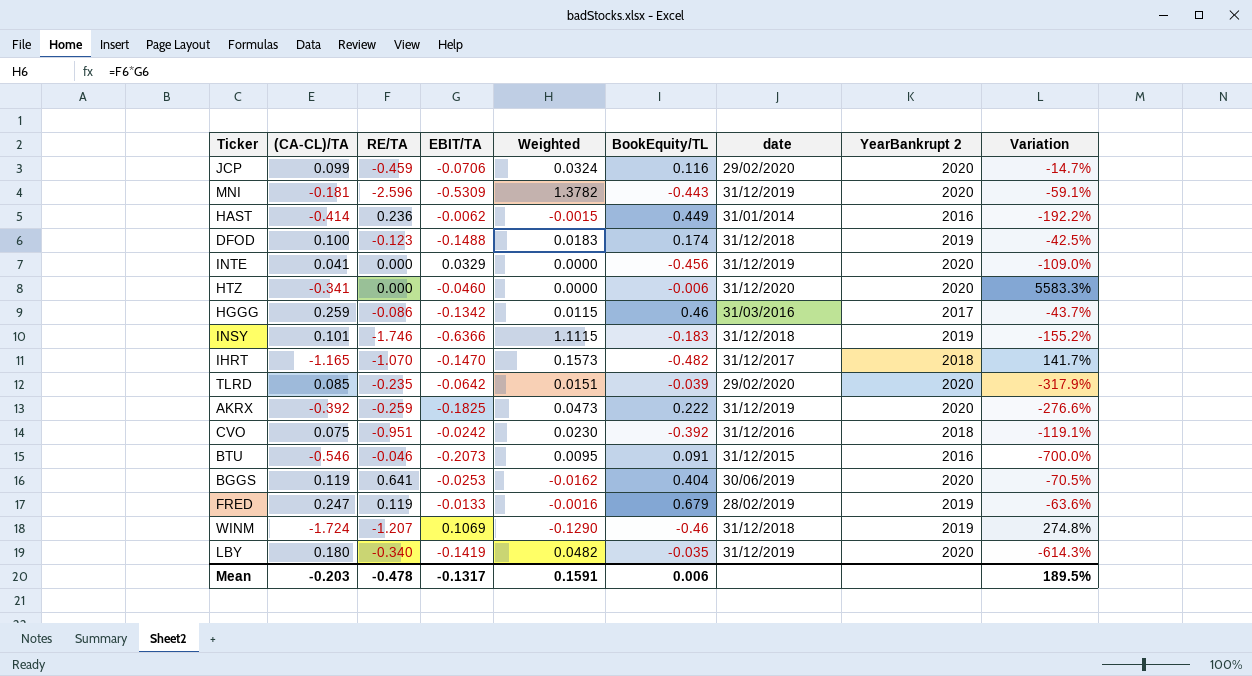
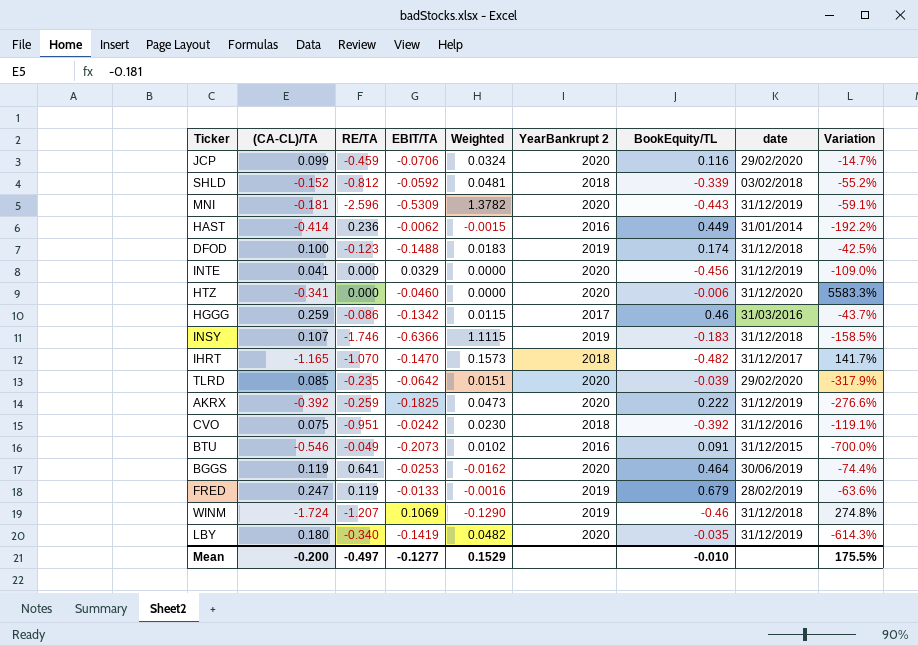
column YearBankrupt 2 | position: 8 -> 6
row SHLD: none -> -0.152 | -0.812 | -0.0592 | 0.0481 | 2018 | -0.339 | 03/02/2018 | -55.2%
INSY | (CA-CL)/TA: 0.101 -> 0.107
INSY | Variation: -155.2% -> -158.5%
BTU | RE/TA: -0.046 -> -0.049
BTU | Weighted: 0.0095 -> 0.0102
BGGS | BookEquity/TL: 0.404 -> 0.464
BGGS | Variation: -70.5% -> -74.4%
Mean | (CA-CL)/TA: -0.203 -> -0.200
Mean | RE/TA: -0.478 -> -0.497
Mean | EBIT/TA: -0.1317 -> -0.1277
Mean | Weighted: 0.1591 -> 0.1529
Mean | BookEquity/TL: 0.006 -> -0.010
Mean | Variation: 189.5% -> 175.5%

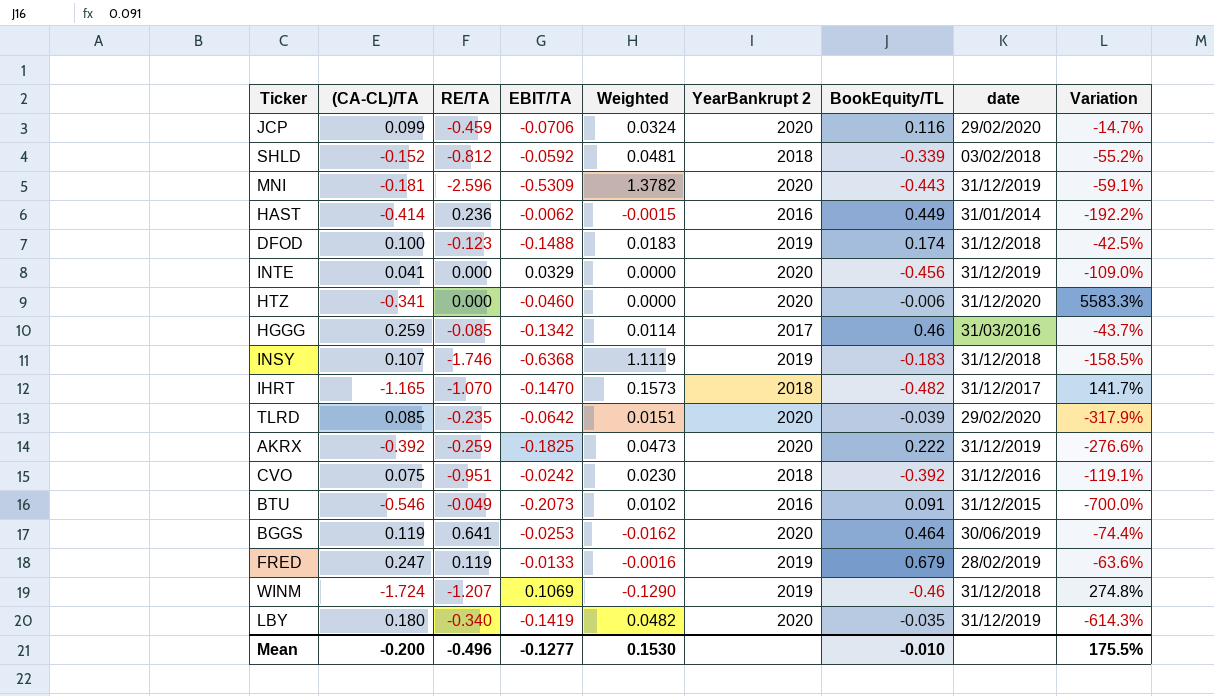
HGGG | RE/TA: -0.086 -> -0.085
HGGG | Weighted: 0.0115 -> 0.0114
INSY | EBIT/TA: -0.6366 -> -0.6368
INSY | Weighted: 1.1115 -> 1.1119
Mean | RE/TA: -0.497 -> -0.496
Mean | Weighted: 0.1529 -> 0.1530

